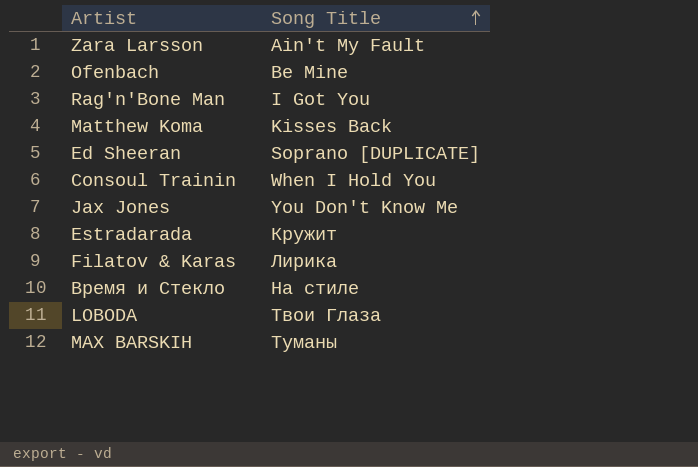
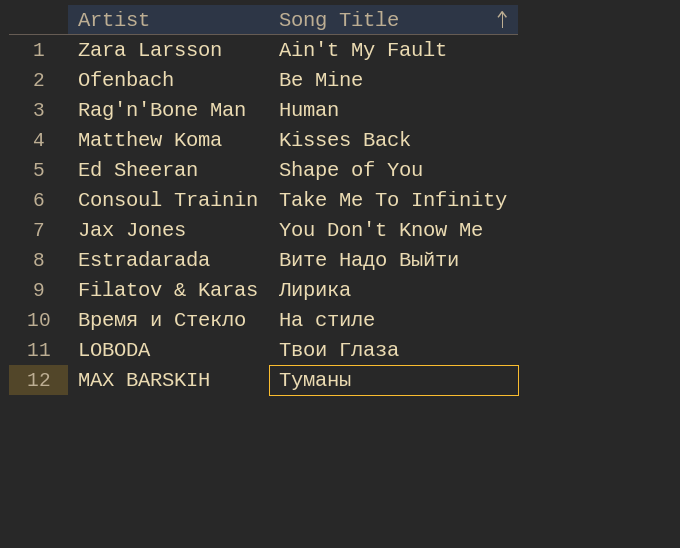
Rag'n'Bone Man | Song Title: I Got You -> Human
Ed Sheeran | Song Title: Soprano [DUPLICATE] -> Shape of You
Consoul Trainin | Song Title: When I Hold You -> Take Me To Infinity
Estradarada | Song Title: Кружит -> Вите Надо Выйти

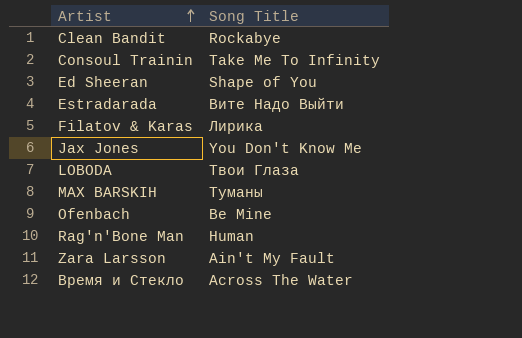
row order: Song Title ascending -> Artist ascending
row Matthew Koma: Kisses Back -> none
row Clean Bandit: none -> Rockabye
Время и Стекло | Song Title: На стиле -> Across The Water

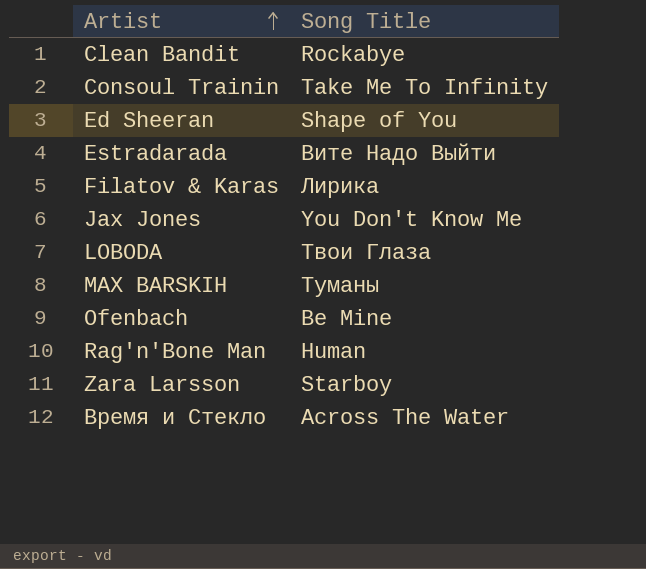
Zara Larsson | Song Title: Ain't My Fault -> Starboy

